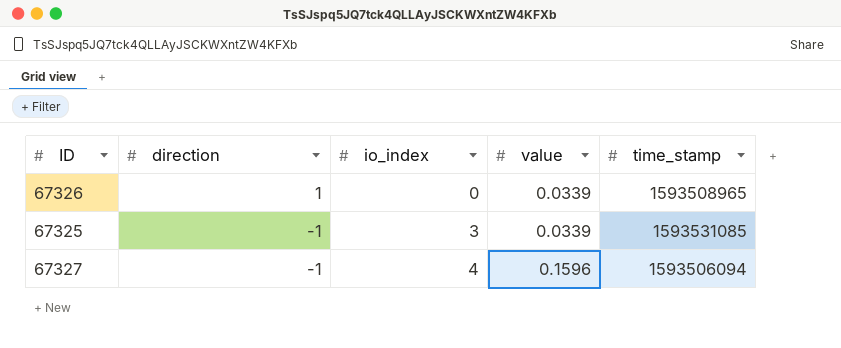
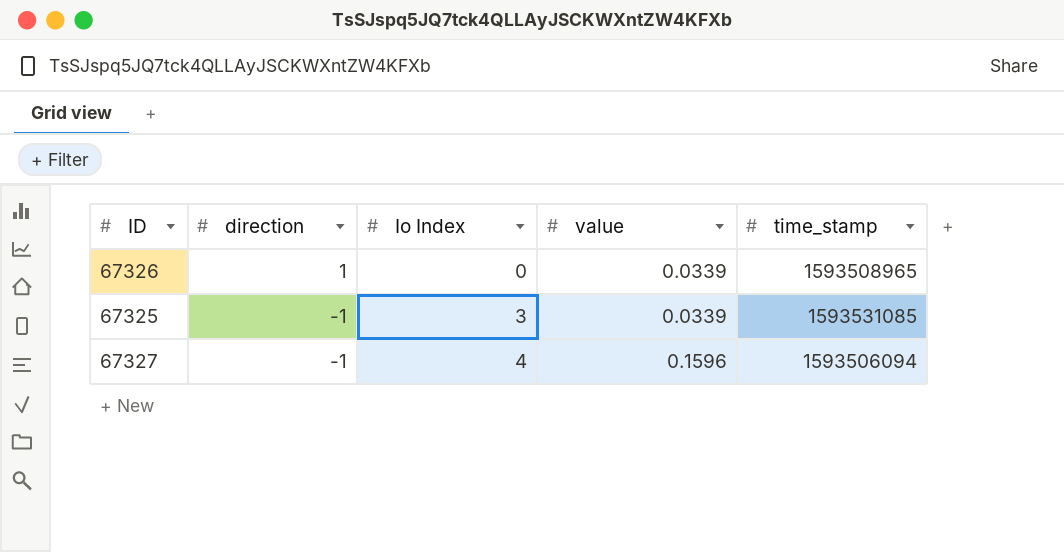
column name: io_index -> Io Index

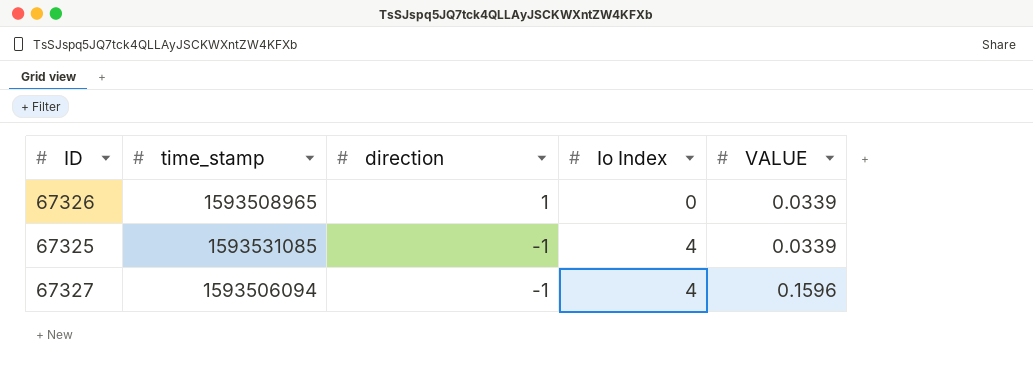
column time_stamp | position: 5 -> 2
column name: value -> VALUE
67325 | Io Index: 3 -> 4

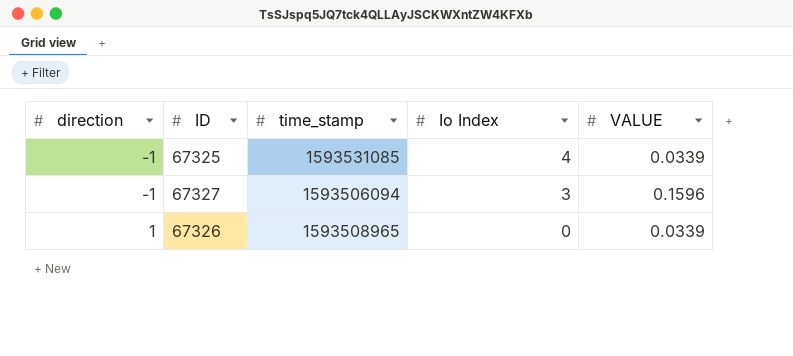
row order: direction descending -> direction ascending
column direction | position: 3 -> 1
67327 | Io Index: 4 -> 3

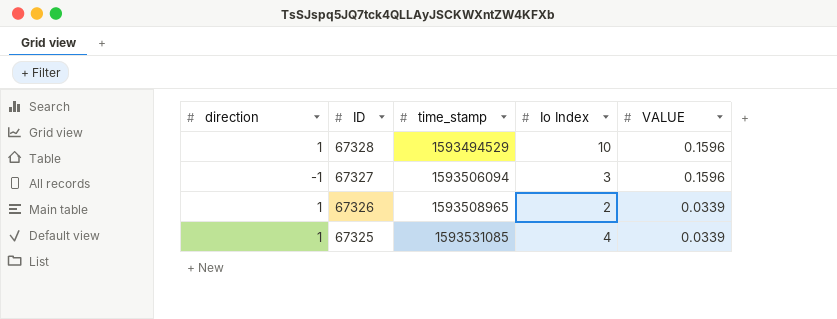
row order: direction ascending -> ID descending
row 67328: none -> 1 | 1593494529 | 10 | 0.1596
67326 | Io Index: 0 -> 2
67325 | direction: -1 -> 1

